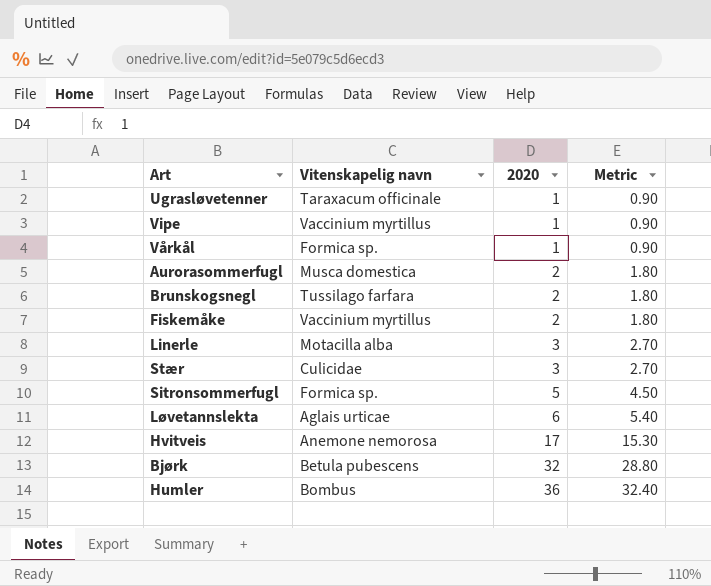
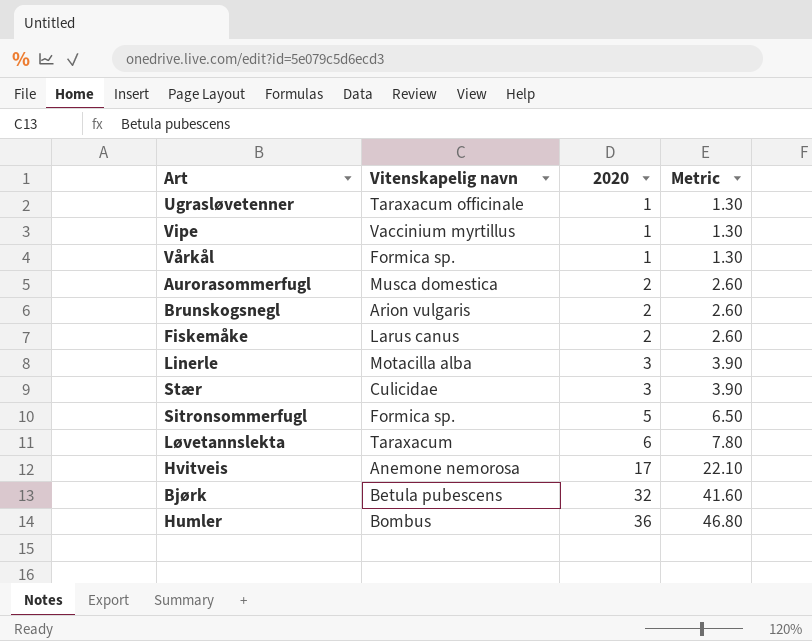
column Metric | formula: [2020] * 0.9 -> [2020] * 1.3
Brunskogsnegl | Vitenskapelig navn: Tussilago farfara -> Arion vulgaris
Fiskemåke | Vitenskapelig navn: Vaccinium myrtillus -> Larus canus
Løvetannslekta | Vitenskapelig navn: Aglais urticae -> Taraxacum

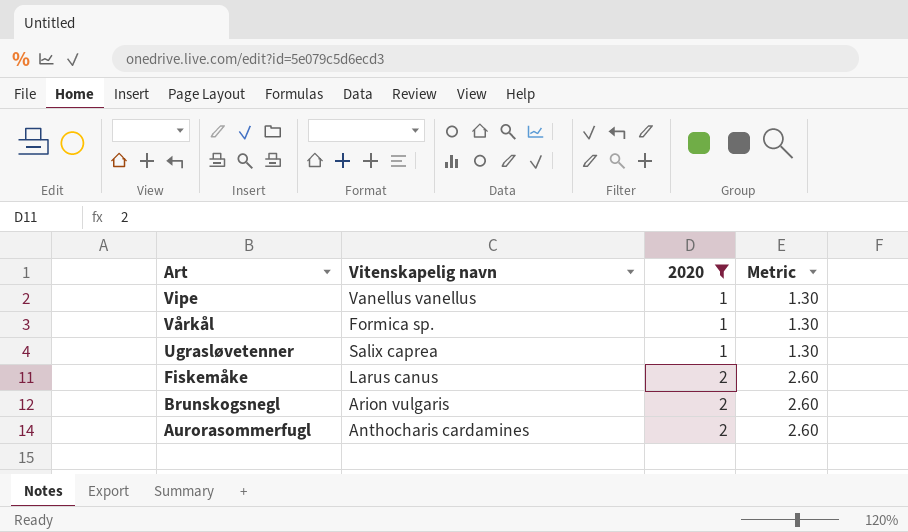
filter: none -> 2020 <= 2
row order: 2020 ascending -> Art descending
Vipe | Vitenskapelig navn: Vaccinium myrtillus -> Vanellus vanellus
Ugrasløvetenner | Vitenskapelig navn: Taraxacum officinale -> Salix caprea
Aurorasommerfugl | Vitenskapelig navn: Musca domestica -> Anthocharis cardamines

